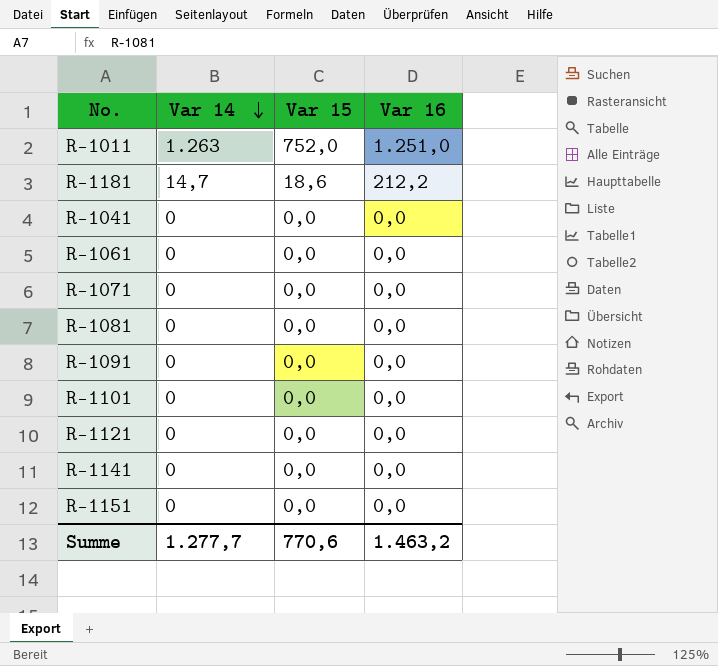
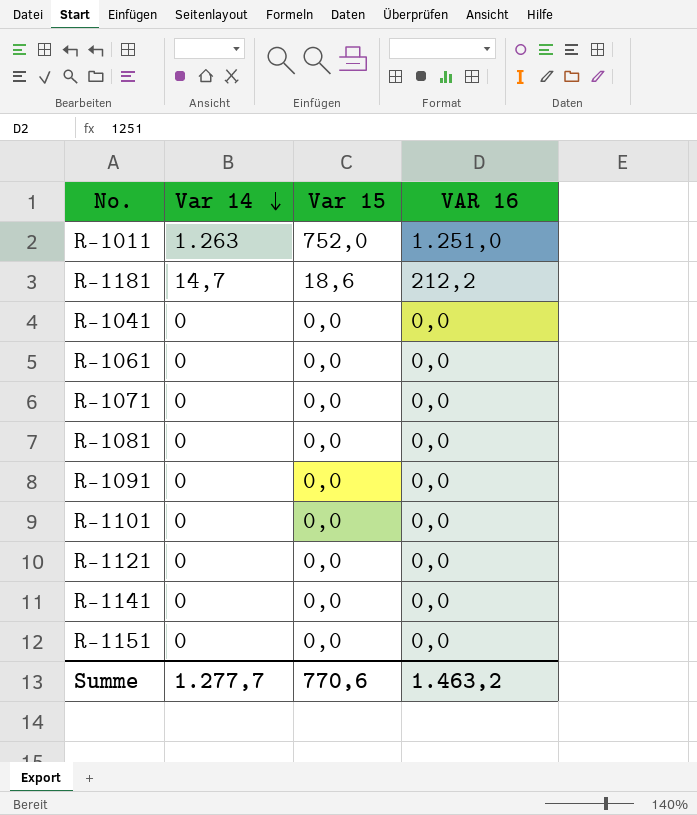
column name: Var 16 -> VAR 16

